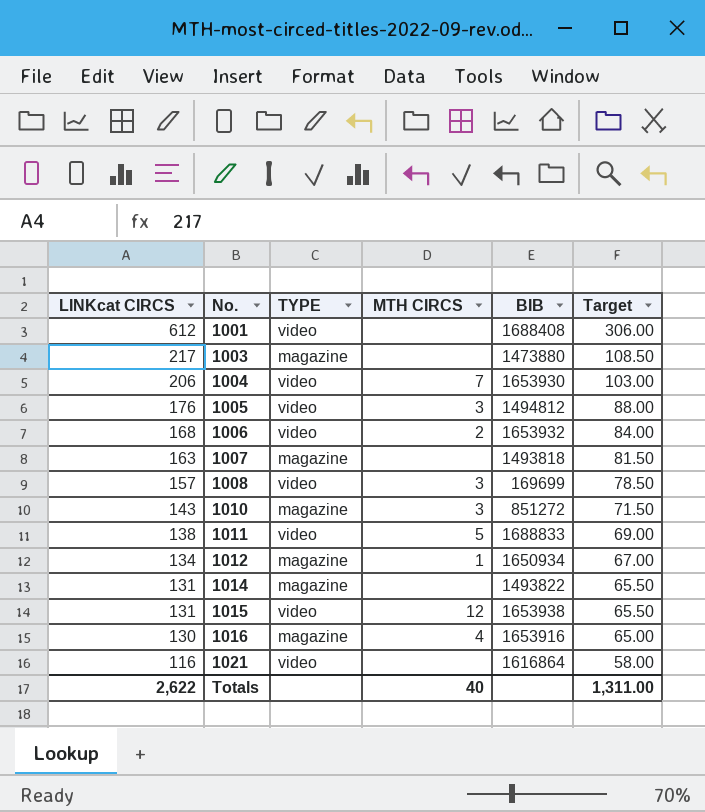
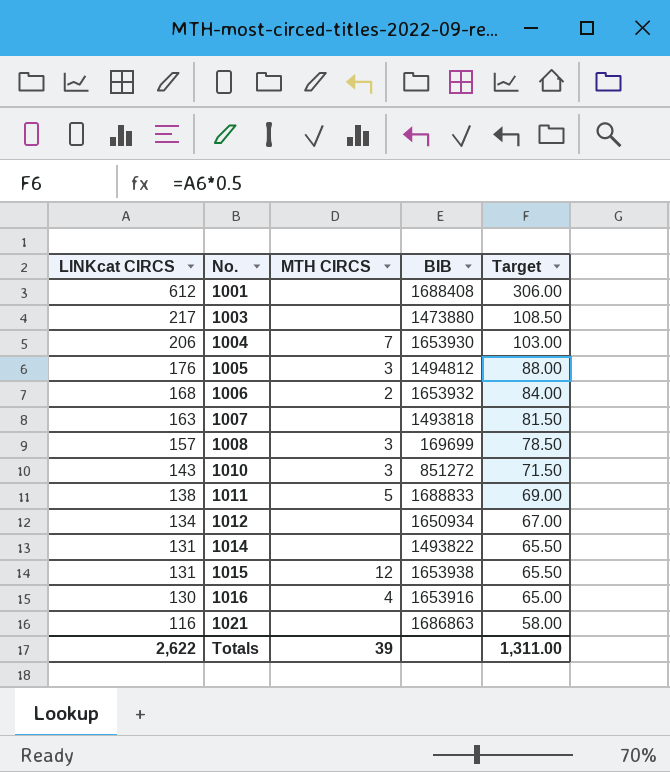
column TYPE | position: 3 -> none
1012 | MTH CIRCS: 1 -> none
1021 | BIB: 1616864 -> 1686863
Totals | MTH CIRCS: 40 -> 39

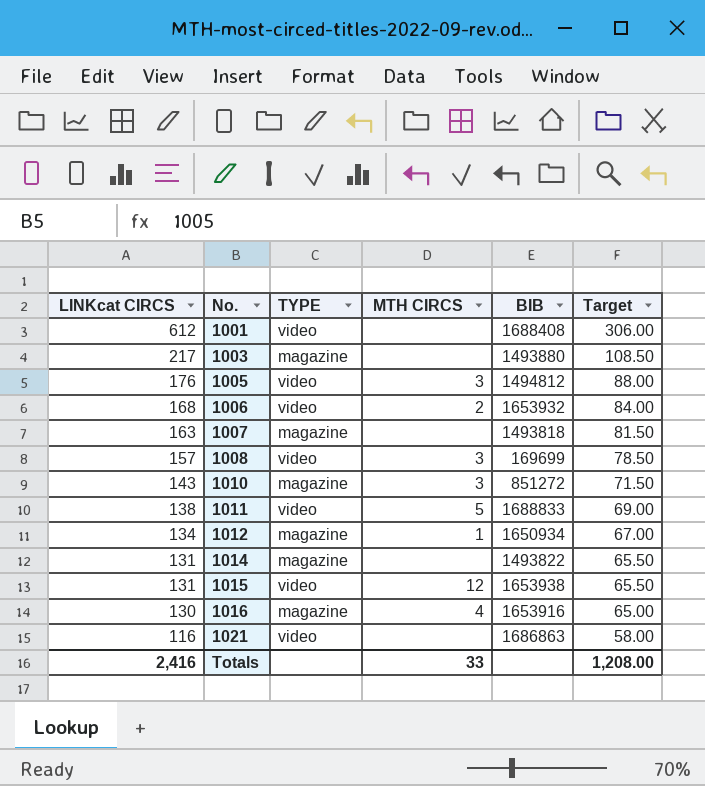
column TYPE | position: none -> 3
row 1004: 206 | 7 | 1653930 | 103.00 -> none
1003 | BIB: 1473880 -> 1493880
1012 | MTH CIRCS: none -> 1
Totals | LINKcat CIRCS: 2,622 -> 2,416
Totals | MTH CIRCS: 39 -> 33
Totals | Target: 1,311.00 -> 1,208.00

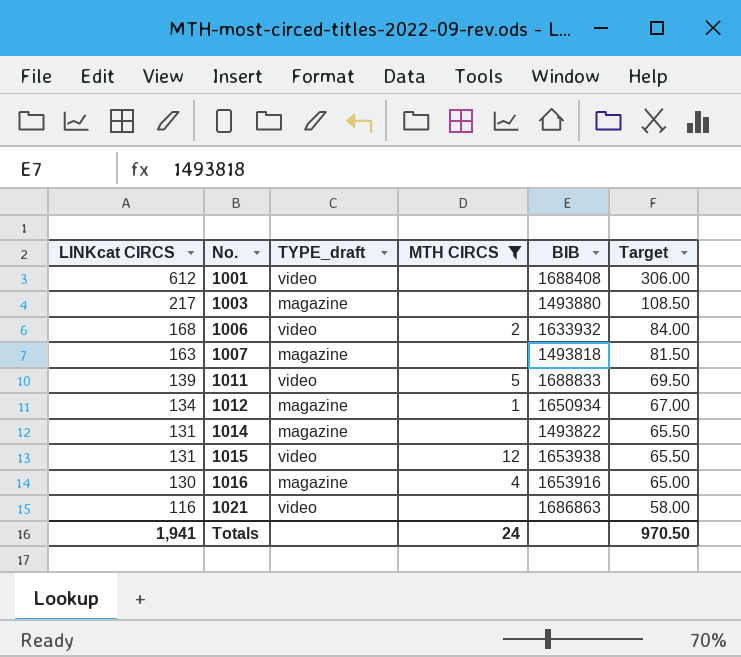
filter: none -> MTH CIRCS != 3
column name: TYPE -> TYPE_draft
1006 | BIB: 1653932 -> 1633932
1011 | LINKcat CIRCS: 138 -> 139
1011 | Target: 69.00 -> 69.50
Totals | LINKcat CIRCS: 2,416 -> 1,941
Totals | MTH CIRCS: 33 -> 24
Totals | Target: 1,208.00 -> 970.50

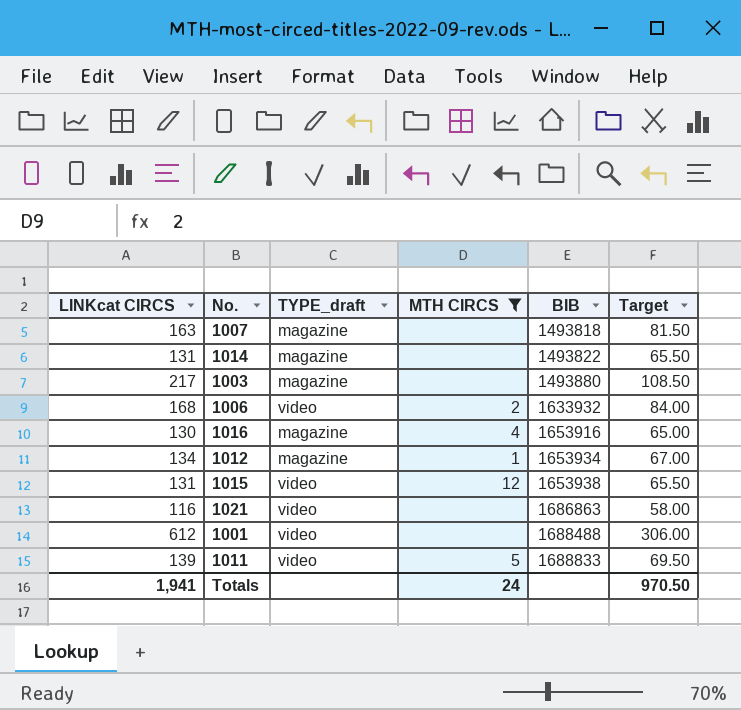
row order: LINKcat CIRCS descending -> BIB ascending
1012 | BIB: 1650934 -> 1653934
1001 | BIB: 1688408 -> 1688488

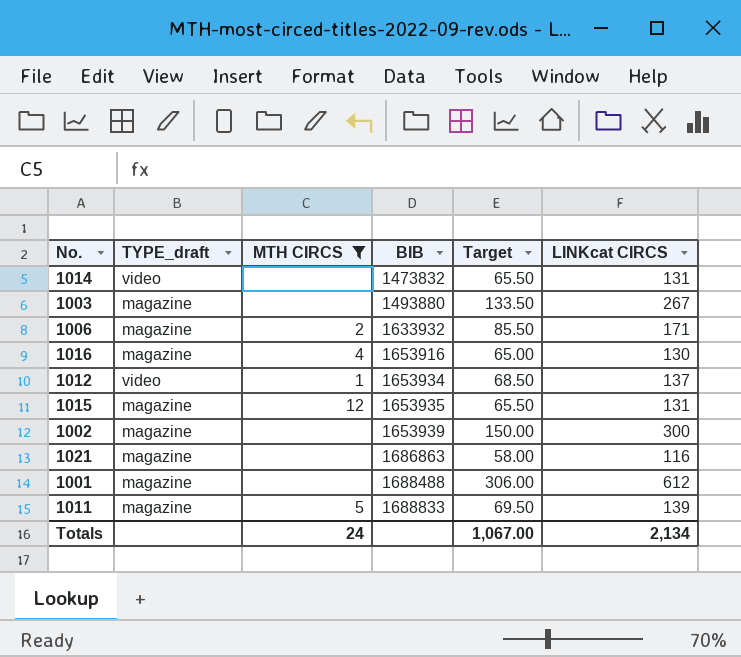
column LINKcat CIRCS | position: 1 -> 6
row 1007: 163 | magazine | none | 1493818 | 81.50 -> none
1014 | TYPE_draft: magazine -> video
1014 | BIB: 1493822 -> 1473832
1003 | Target: 108.50 -> 133.50
1003 | LINKcat CIRCS: 217 -> 267
1006 | TYPE_draft: video -> magazine
1006 | Target: 84.00 -> 85.50
1006 | LINKcat CIRCS: 168 -> 171
1012 | TYPE_draft: magazine -> video
1012 | Target: 67.00 -> 68.50
1012 | LINKcat CIRCS: 134 -> 137
1015 | TYPE_draft: video -> magazine
1015 | BIB: 1653938 -> 1653935
row 1002: none -> magazine | none | 1653939 | 150.00 | 300
1021 | TYPE_draft: video -> magazine
1001 | TYPE_draft: video -> magazine
1011 | TYPE_draft: video -> magazine
Totals | Target: 970.50 -> 1,067.00
Totals | LINKcat CIRCS: 1,941 -> 2,134

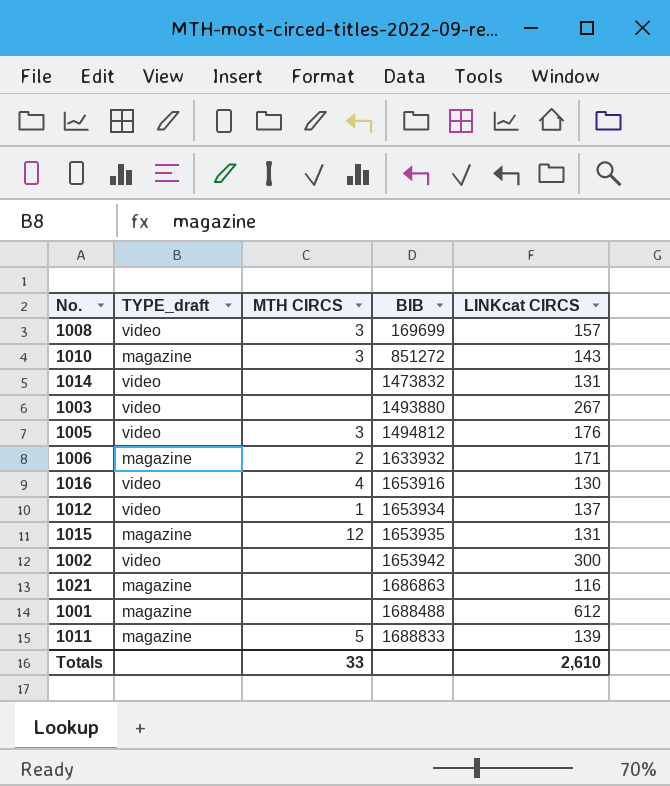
filter: MTH CIRCS != 3 -> none
column Target | formula: [LINKcat CIRCS] * 0.5 -> none
1003 | TYPE_draft: magazine -> video
1016 | TYPE_draft: magazine -> video
1002 | TYPE_draft: magazine -> video
1002 | BIB: 1653939 -> 1653942
Totals | MTH CIRCS: 24 -> 33
Totals | LINKcat CIRCS: 2,134 -> 2,610

